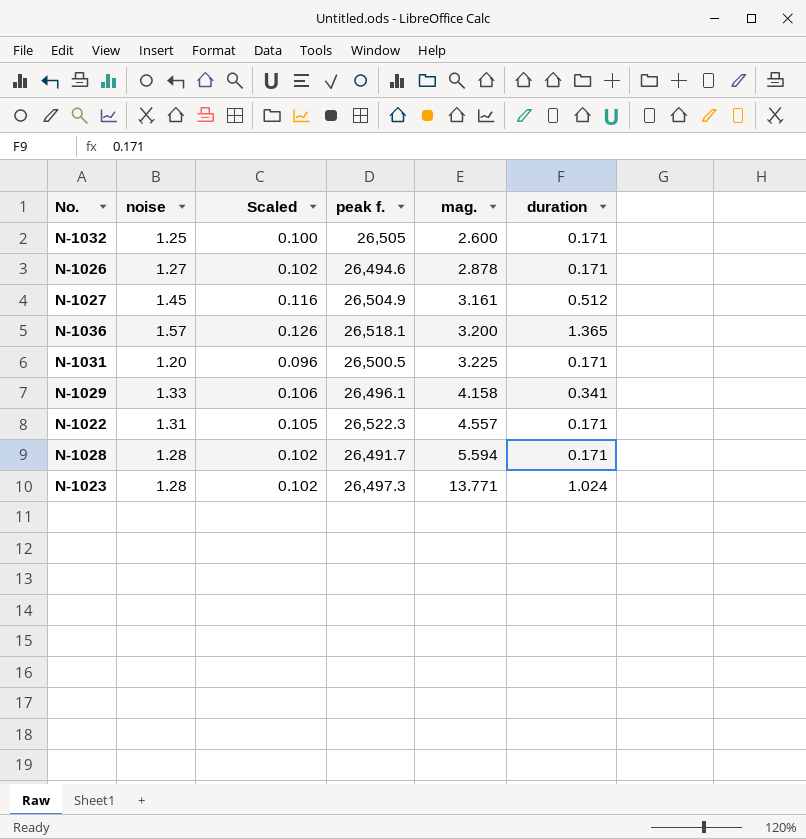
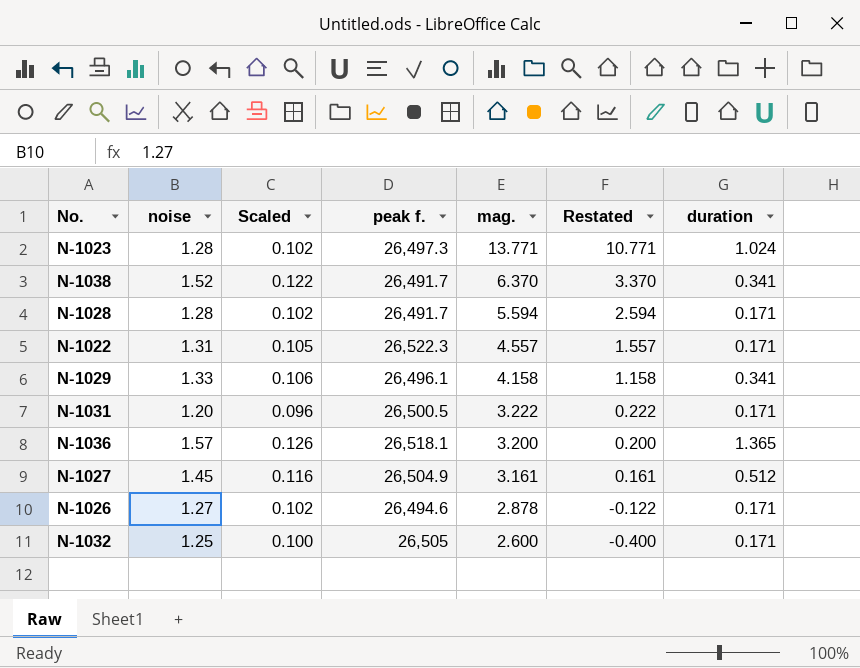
row order: mag. ascending -> mag. descending
column Restated | formula: none -> [mag.] - 3
row N-1038: none -> 1.52 | 0.122 | 26,491.7 | 6.370 | 3.370 | 0.341
N-1031 | mag.: 3.225 -> 3.222

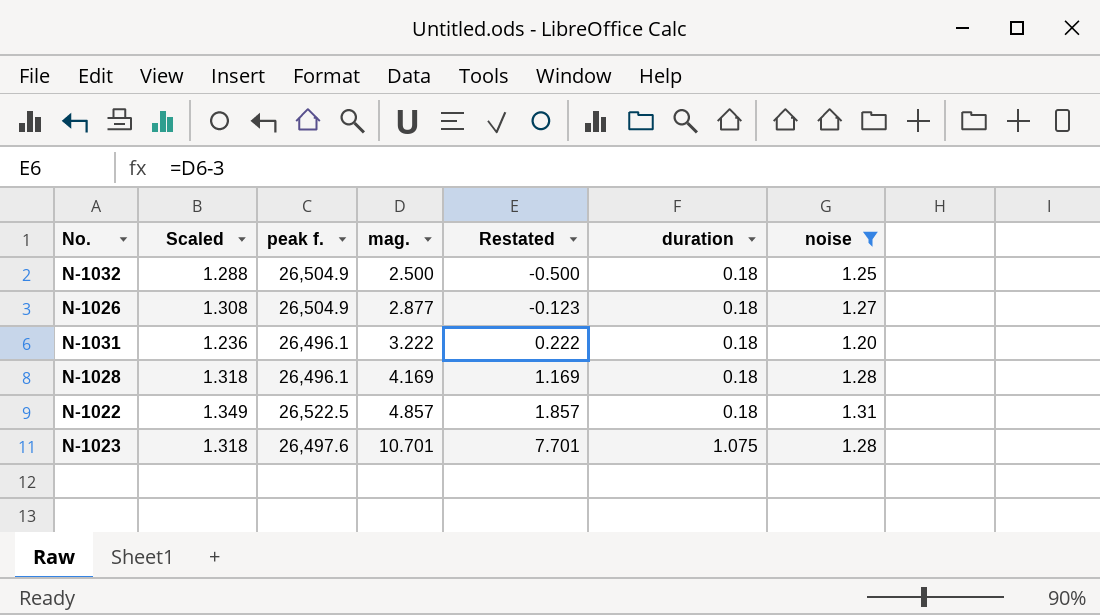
filter: none -> noise <= 1.31
row order: mag. descending -> mag. ascending
column Scaled | formula: [noise] * 0.08 -> [noise] * 1.03
column noise | position: 2 -> 7
N-1032 | peak f.: 26,505 -> 26,504.9
N-1032 | mag.: 2.600 -> 2.500
N-1032 | Restated: -0.400 -> -0.500
N-1032 | duration: 0.171 -> 0.18
N-1026 | peak f.: 26,494.6 -> 26,504.9
N-1026 | mag.: 2.878 -> 2.877
N-1026 | Restated: -0.122 -> -0.123
N-1026 | duration: 0.171 -> 0.18
N-1031 | peak f.: 26,500.5 -> 26,496.1
N-1031 | duration: 0.171 -> 0.18
N-1028 | peak f.: 26,491.7 -> 26,496.1
N-1028 | mag.: 5.594 -> 4.169
N-1028 | Restated: 2.594 -> 1.169
N-1028 | duration: 0.171 -> 0.18
N-1022 | peak f.: 26,522.3 -> 26,522.5
N-1022 | mag.: 4.557 -> 4.857
N-1022 | Restated: 1.557 -> 1.857
N-1022 | duration: 0.171 -> 0.18
N-1023 | peak f.: 26,497.3 -> 26,497.6
N-1023 | mag.: 13.771 -> 10.701
N-1023 | Restated: 10.771 -> 7.701
N-1023 | duration: 1.024 -> 1.075

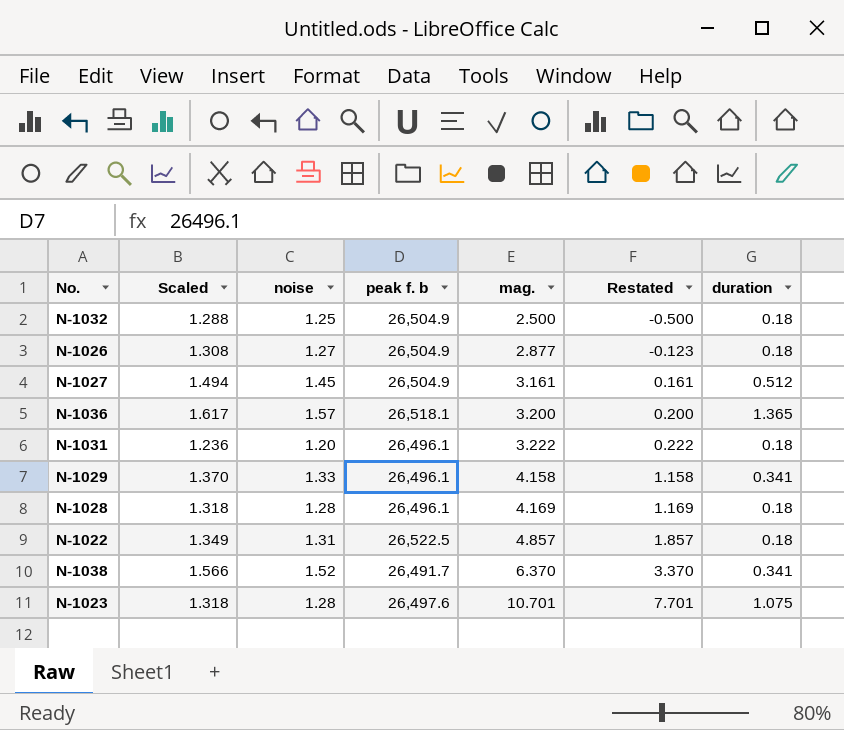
filter: noise <= 1.31 -> none
column noise | position: 7 -> 3
column name: peak f. -> peak f. b

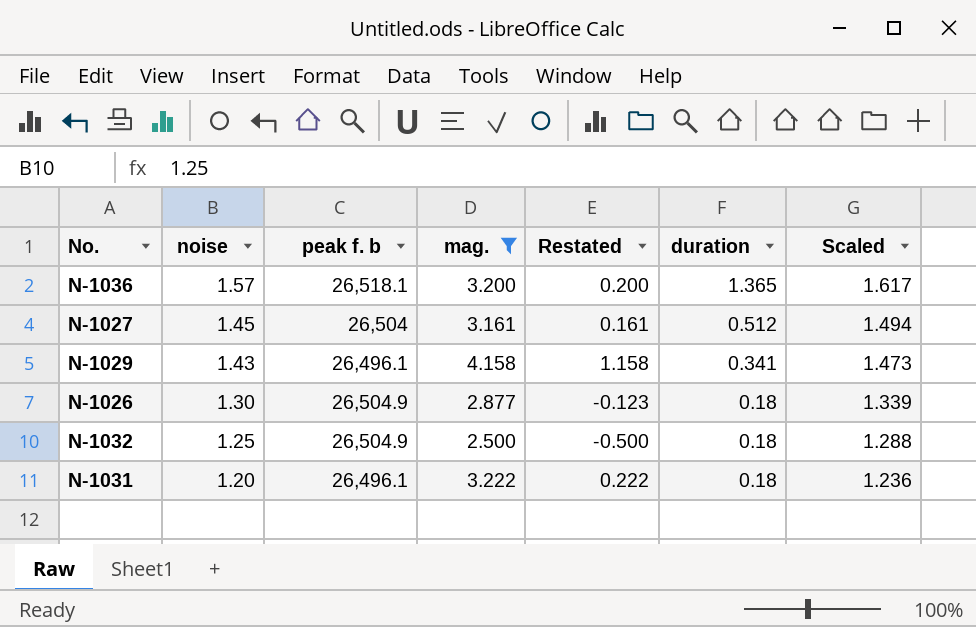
filter: none -> mag. <= 4.158
row order: mag. ascending -> noise descending
column Scaled | position: 2 -> 7
N-1027 | peak f. b: 26,504.9 -> 26,504
N-1029 | noise: 1.33 -> 1.43
N-1029 | Scaled: 1.370 -> 1.473
N-1026 | noise: 1.27 -> 1.30
N-1026 | Scaled: 1.308 -> 1.339

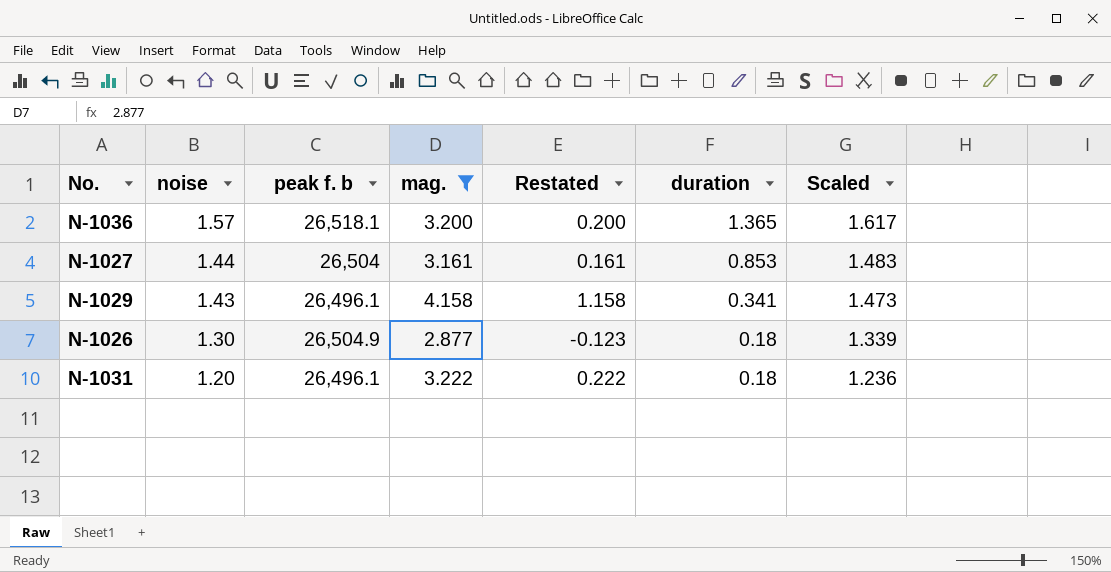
row N-1032: 1.25 | 26,504.9 | 2.500 | -0.500 | 0.18 | 1.288 -> none
N-1027 | noise: 1.45 -> 1.44
N-1027 | duration: 0.512 -> 0.853
N-1027 | Scaled: 1.494 -> 1.483

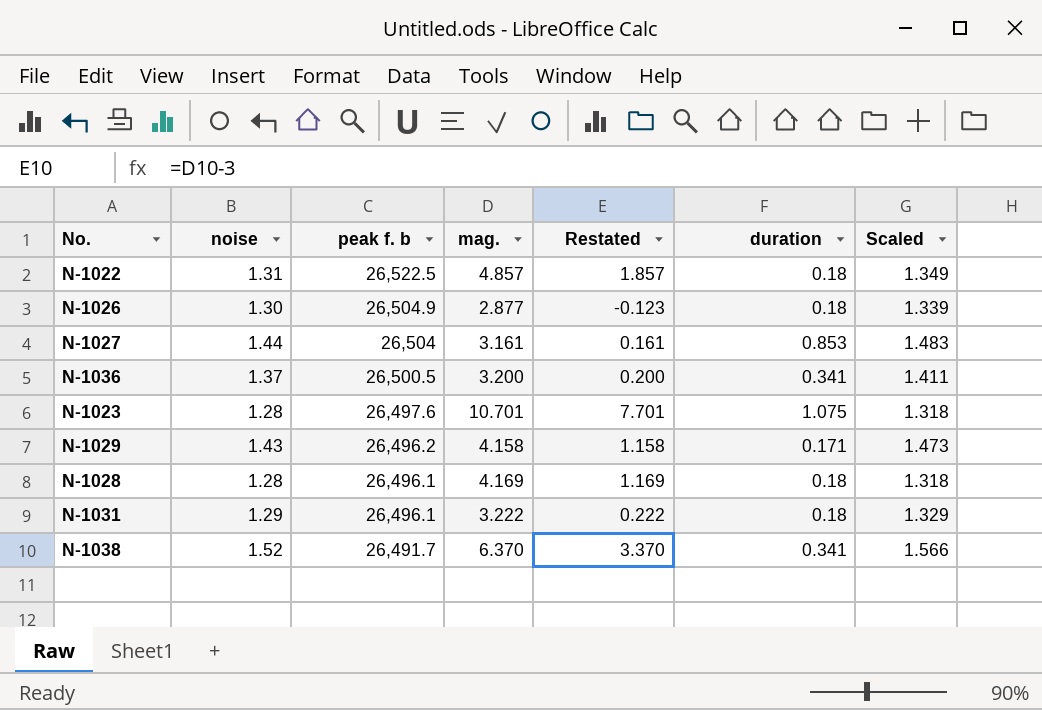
filter: mag. <= 4.158 -> none
row order: noise descending -> peak f. b descending
N-1036 | noise: 1.57 -> 1.37
N-1036 | peak f. b: 26,518.1 -> 26,500.5
N-1036 | duration: 1.365 -> 0.341
N-1036 | Scaled: 1.617 -> 1.411
N-1029 | peak f. b: 26,496.1 -> 26,496.2
N-1029 | duration: 0.341 -> 0.171
N-1031 | noise: 1.20 -> 1.29
N-1031 | Scaled: 1.236 -> 1.329

